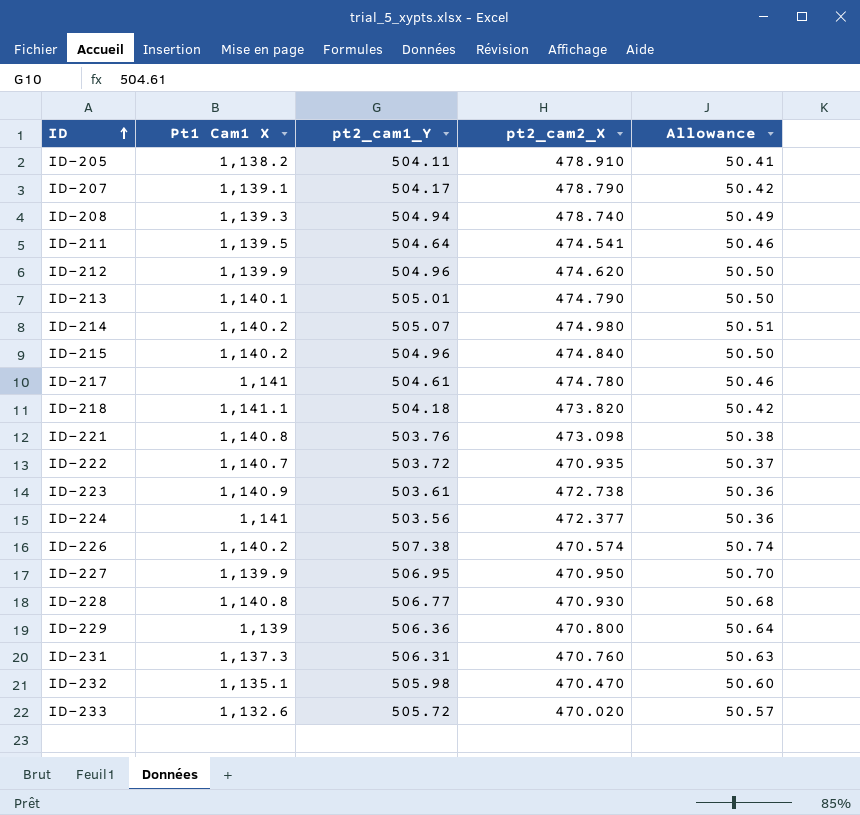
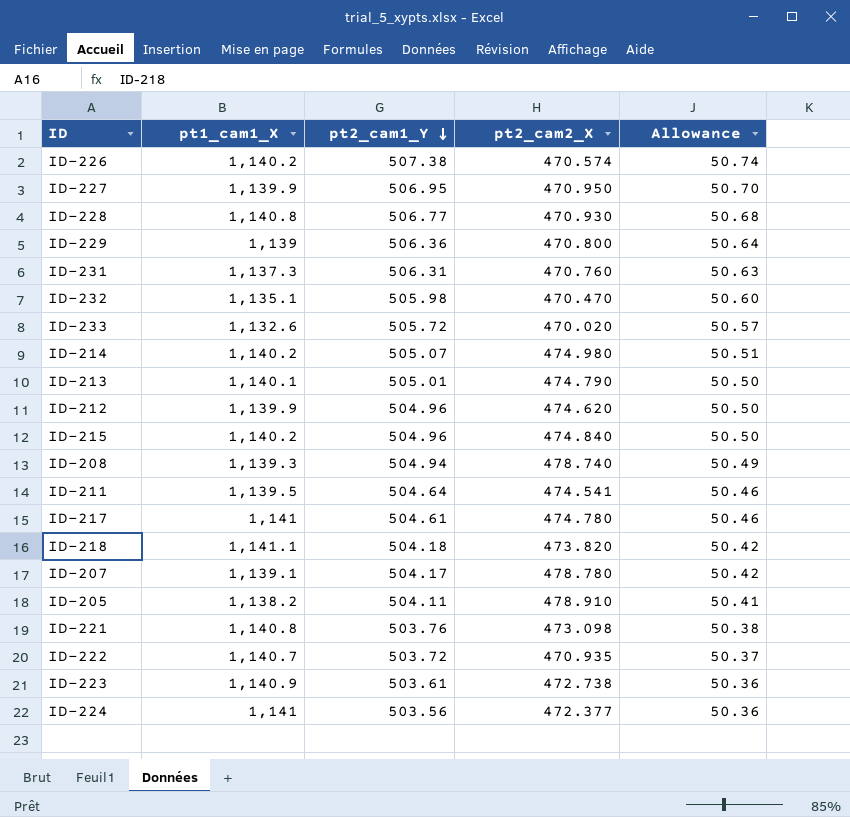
row order: ID ascending -> pt2_cam1_Y descending
column name: Pt1 Cam1 X -> pt1_cam1_X
ID-207 | pt2_cam2_X: 478.790 -> 478.780

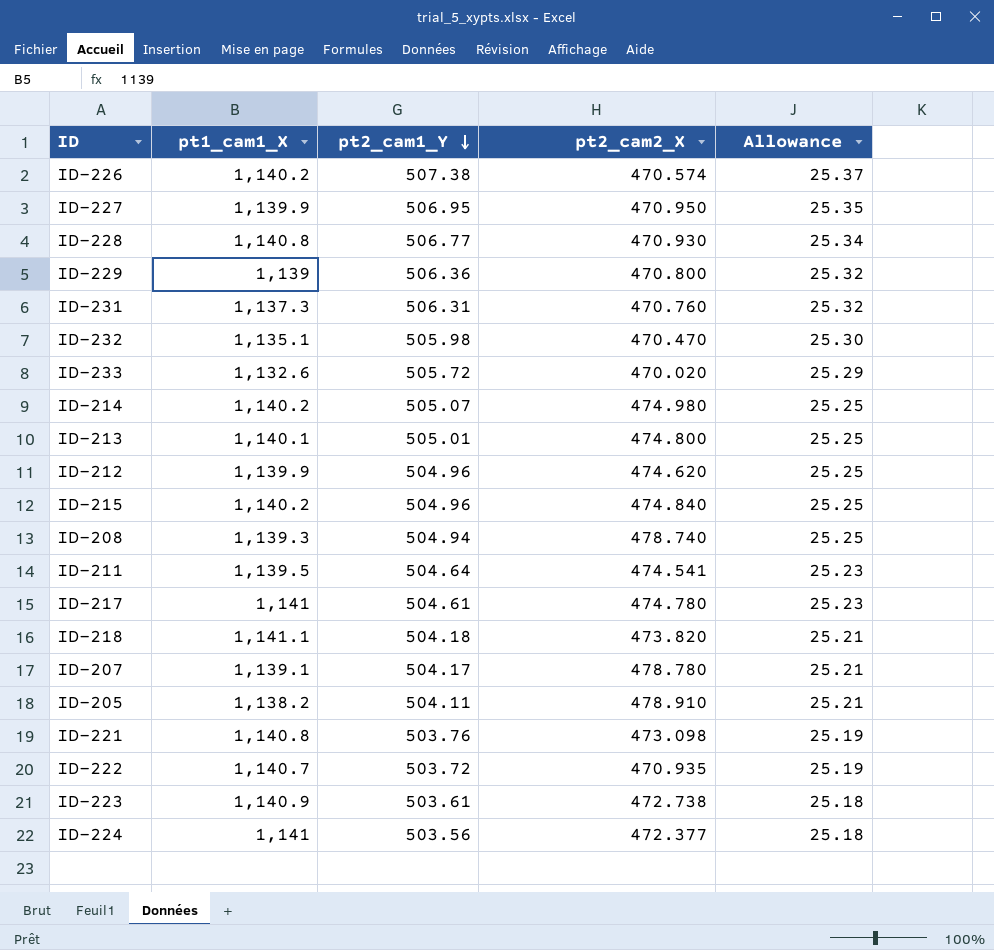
column Allowance | formula: [pt2_cam1_Y] * 0.1 -> [pt2_cam1_Y] * 0.05
ID-213 | pt2_cam2_X: 474.790 -> 474.800

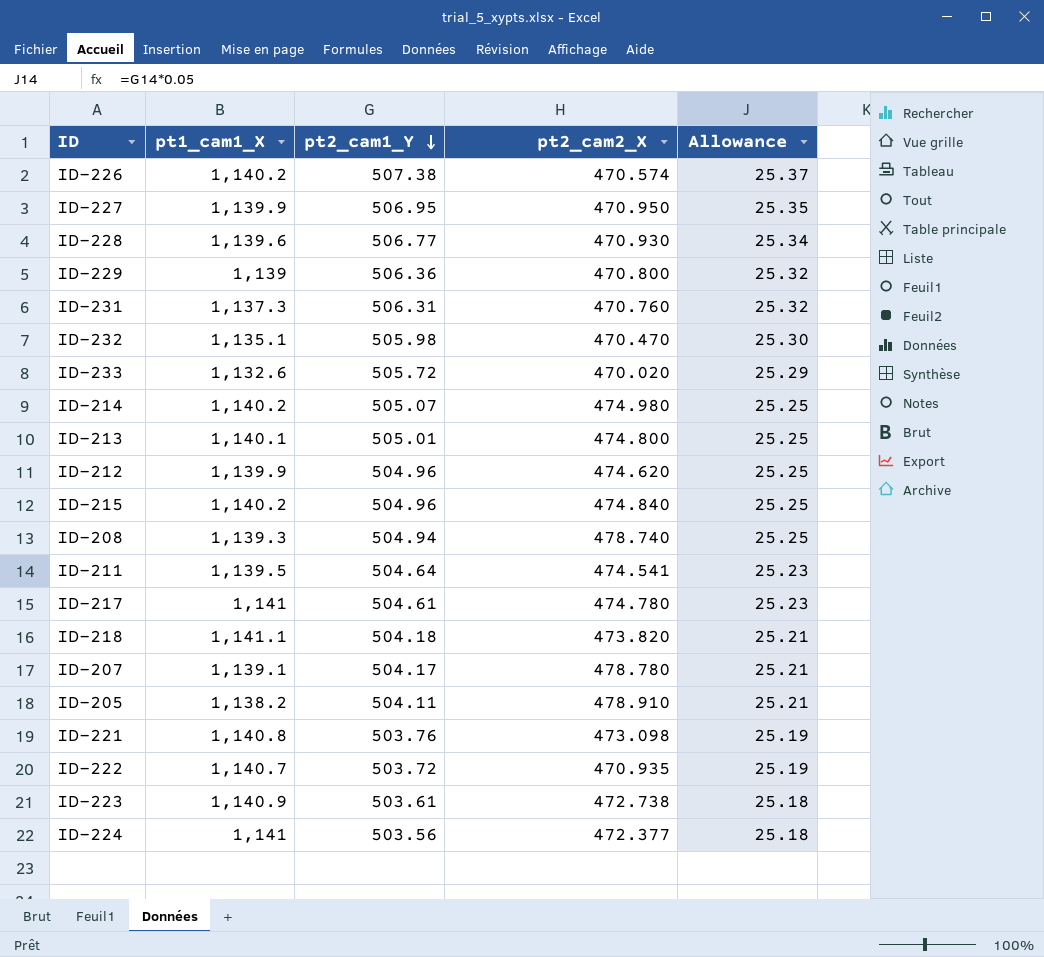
ID-228 | pt1_cam1_X: 1,140.8 -> 1,139.6

